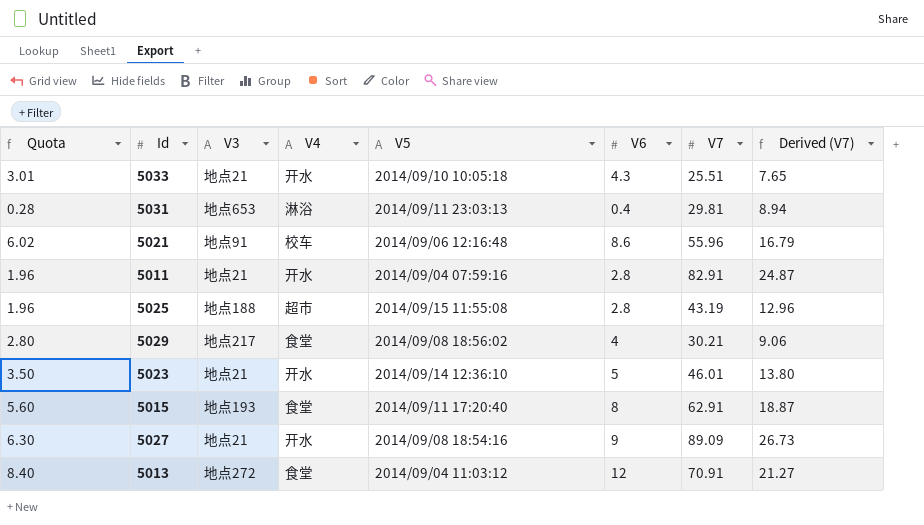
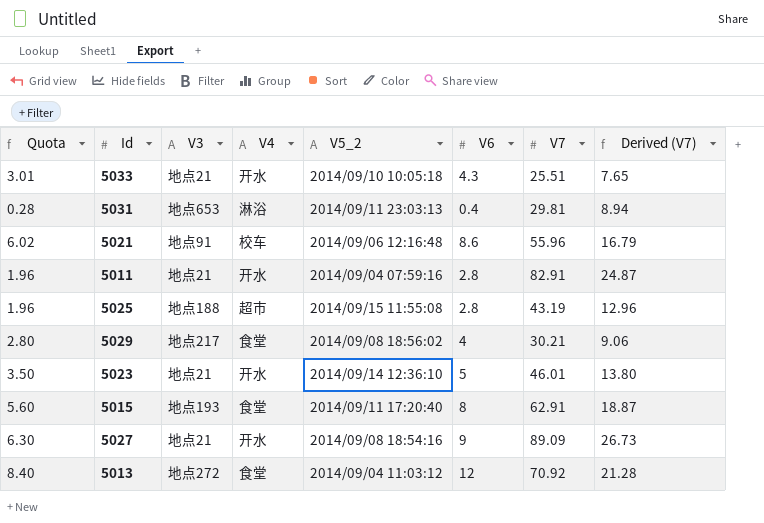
column name: V5 -> V5_2
5013 | V7: 70.91 -> 70.92
5013 | Derived (V7): 21.27 -> 21.28

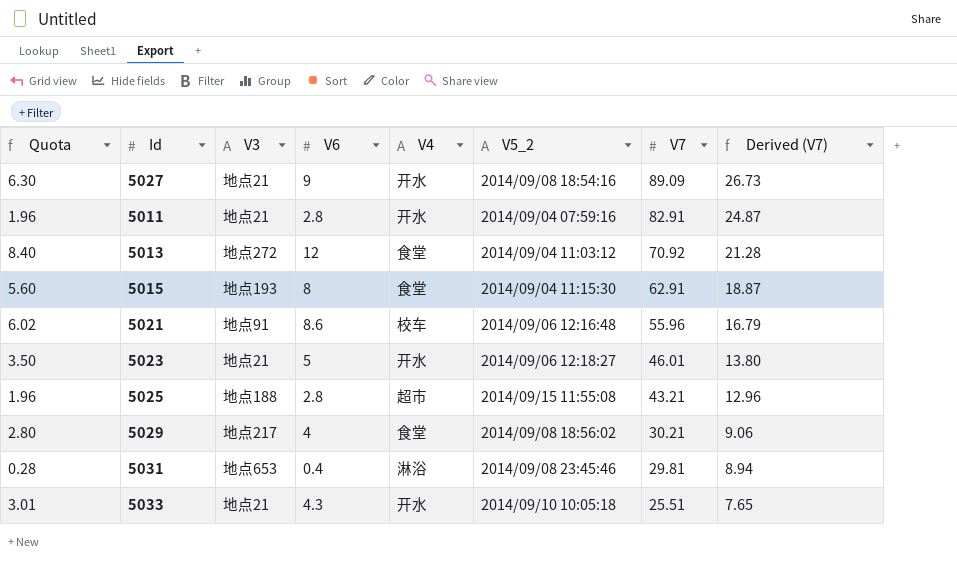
row order: none -> V7 descending
column V6 | position: 6 -> 4
5015 | V5_2: 2014/09/11 17:20:40 -> 2014/09/04 11:15:30
5023 | V5_2: 2014/09/14 12:36:10 -> 2014/09/06 12:18:27
5025 | V7: 43.19 -> 43.21
5031 | V5_2: 2014/09/11 23:03:13 -> 2014/09/08 23:45:46

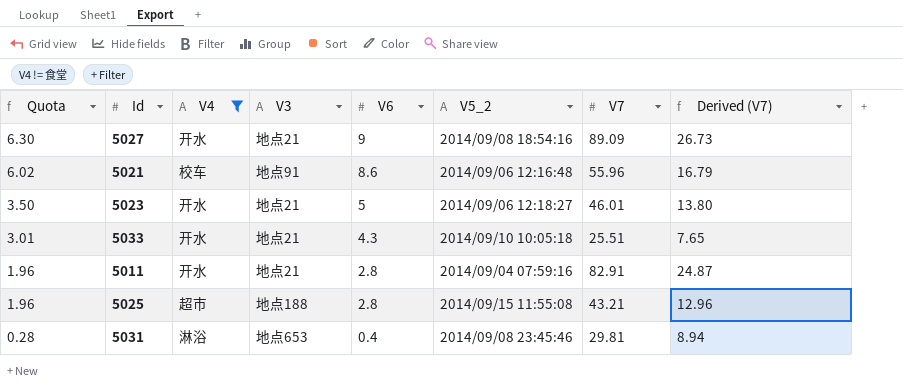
filter: none -> V4 != 食堂
row order: V7 descending -> Quota descending
column V4 | position: 5 -> 3

